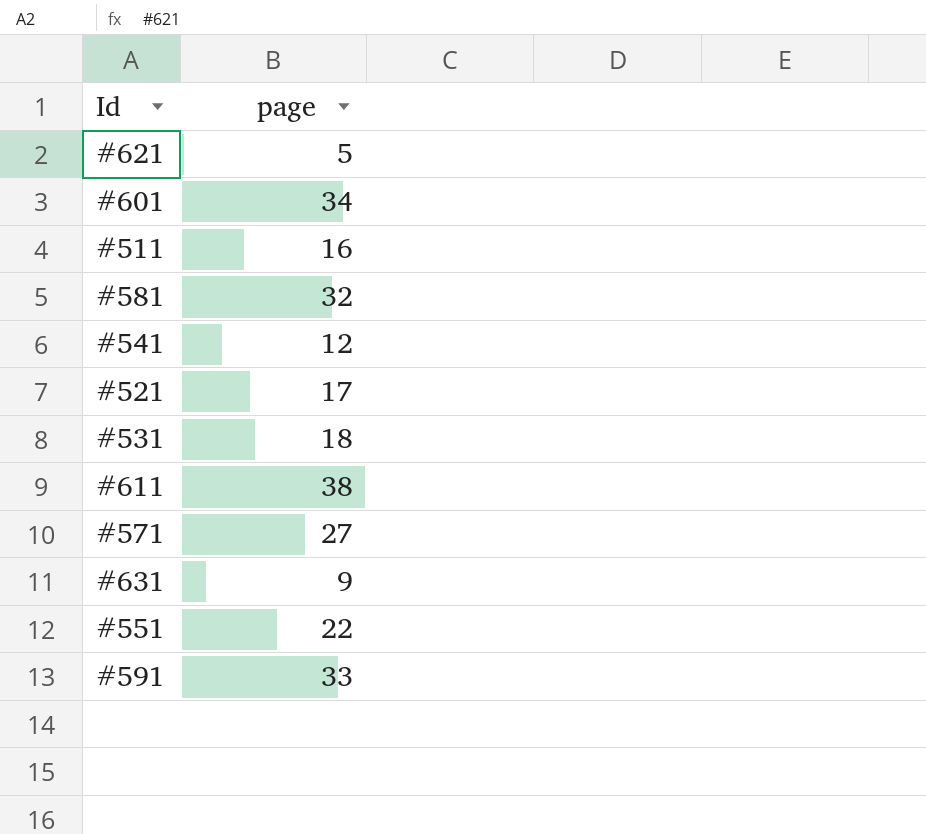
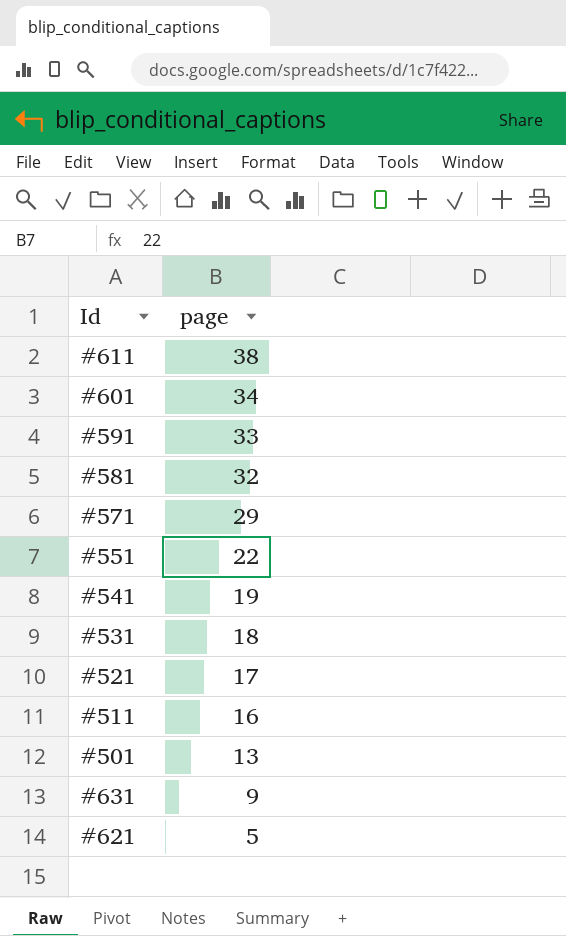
row order: none -> page descending
#571 | page: 27 -> 29
#541 | page: 12 -> 19
row #501: none -> 13

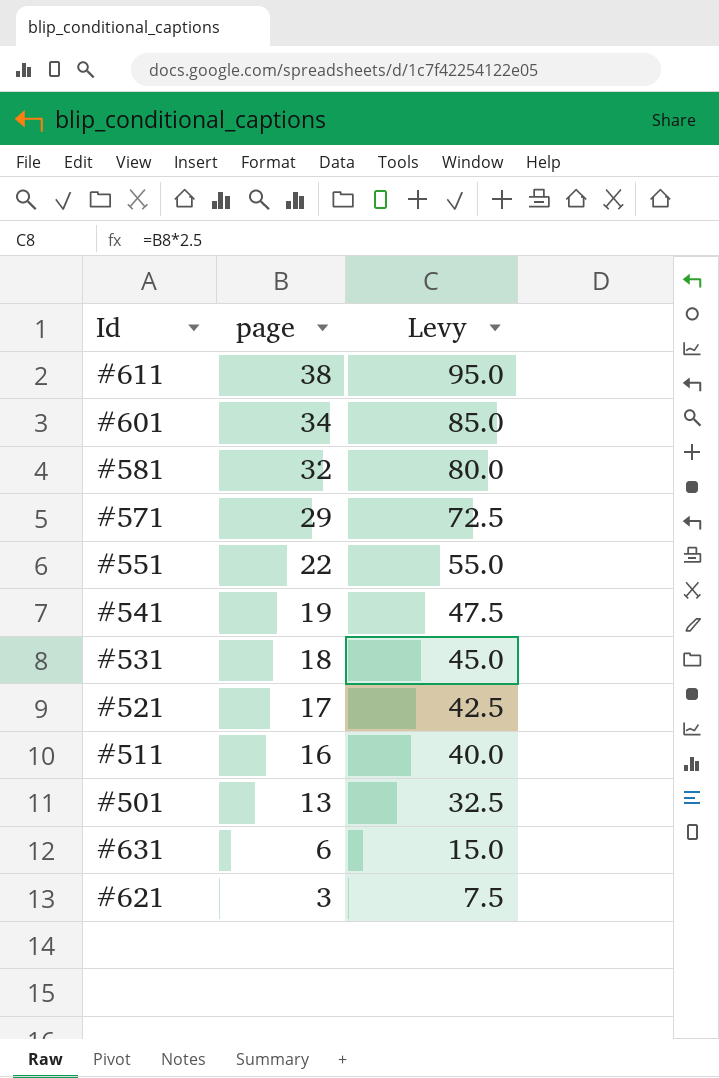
column Levy | formula: none -> [page] * 2.5
row #591: 33 -> none
#631 | page: 9 -> 6
#621 | page: 5 -> 3

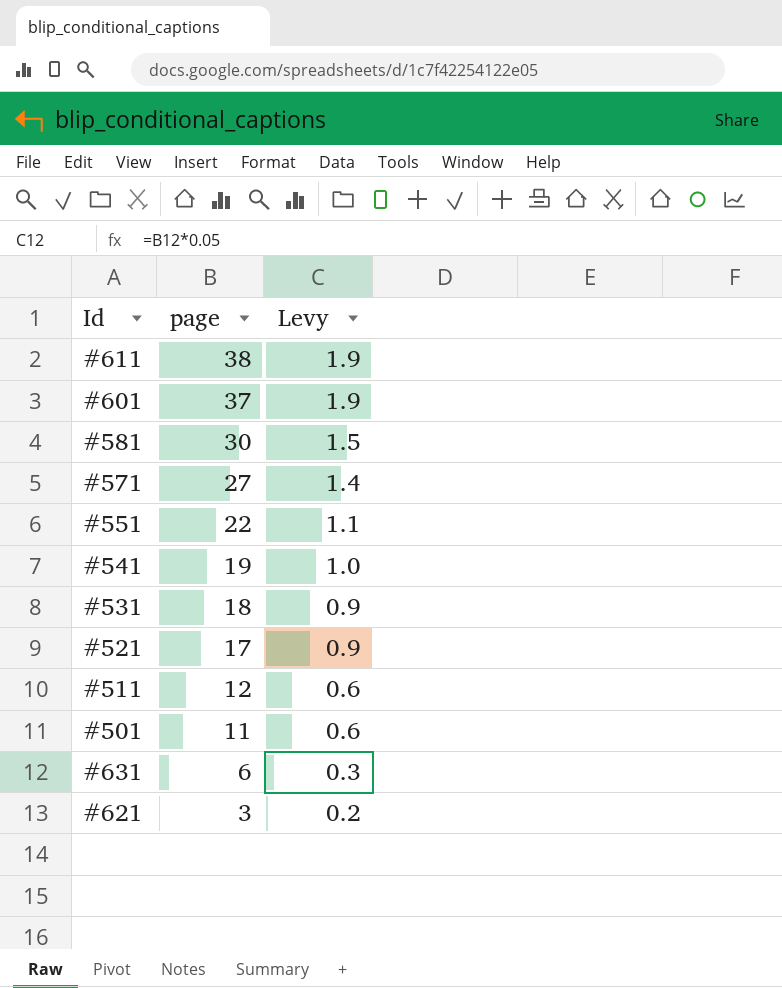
column Levy | formula: [page] * 2.5 -> [page] * 0.05
#601 | page: 34 -> 37
#581 | page: 32 -> 30
#571 | page: 29 -> 27
#511 | page: 16 -> 12
#501 | page: 13 -> 11

